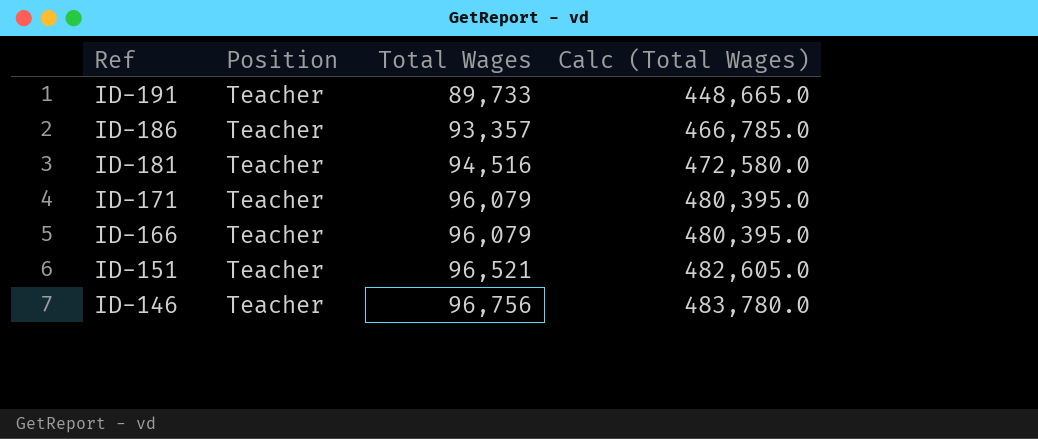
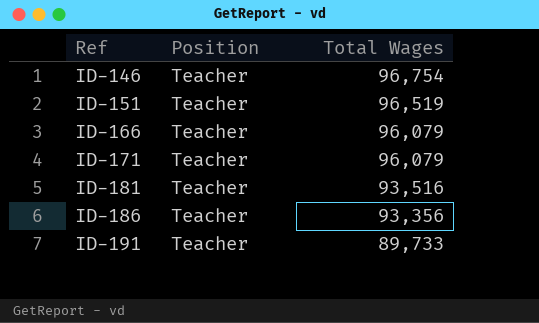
row order: Ref descending -> Ref ascending
column Calc (Total Wages) | formula: [Total Wages] * 5 -> none
ID-146 | Total Wages: 96,756 -> 96,754
ID-151 | Total Wages: 96,521 -> 96,519
ID-181 | Total Wages: 94,516 -> 93,516
ID-186 | Total Wages: 93,357 -> 93,356

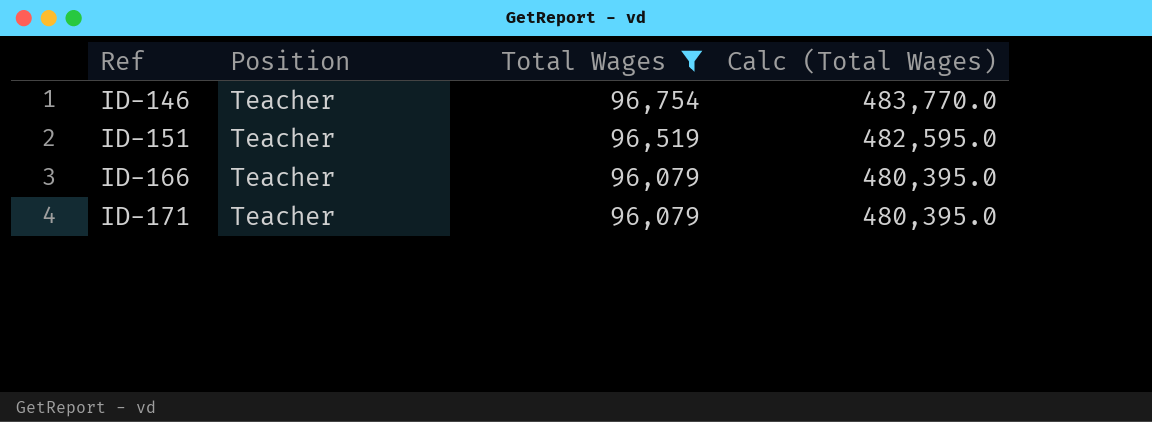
filter: none -> Total Wages >= 96,079
column Calc (Total Wages) | formula: none -> [Total Wages] * 5

